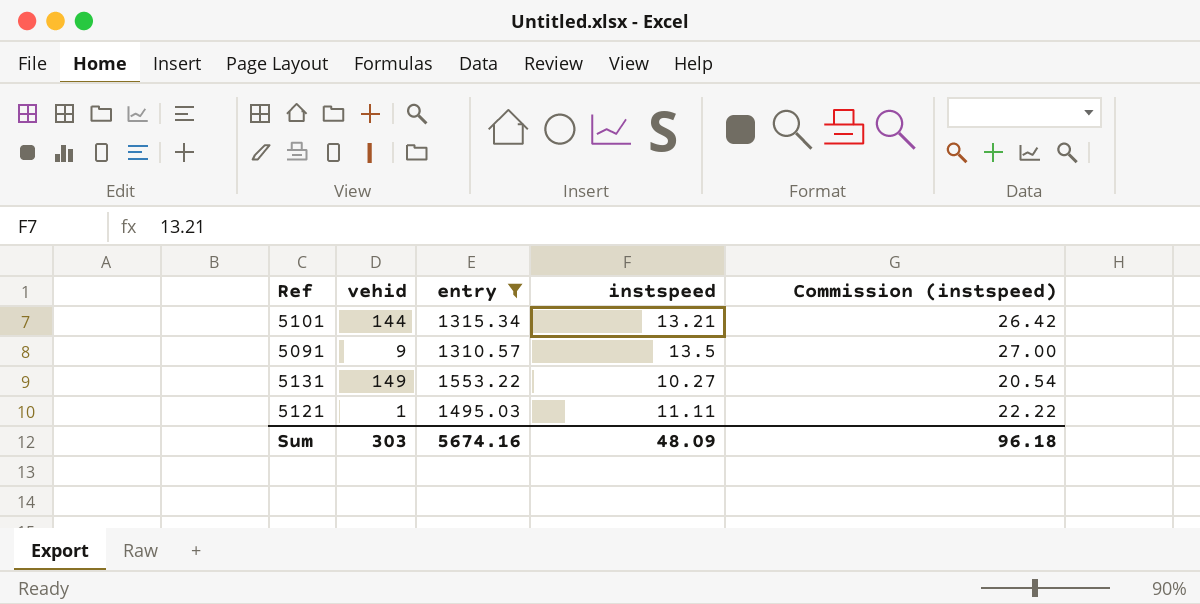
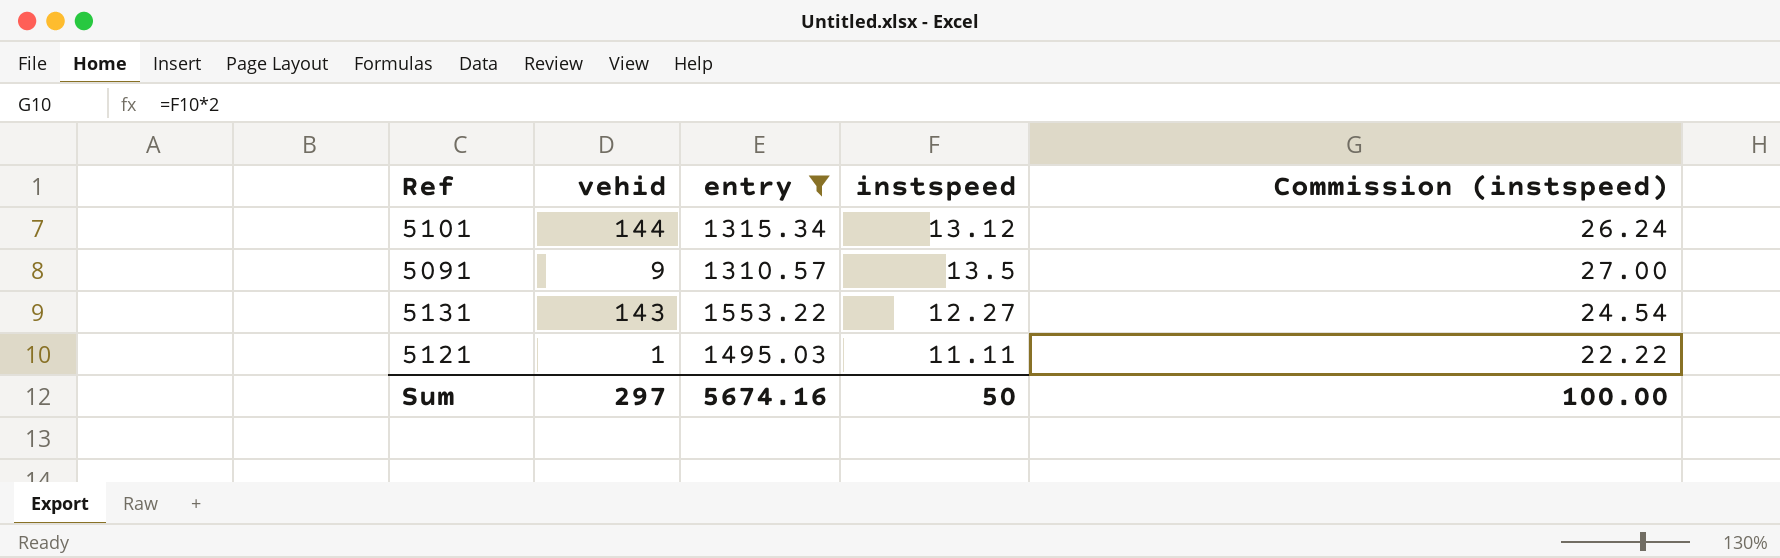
5101 | instspeed: 13.21 -> 13.12
5101 | Commission (instspeed): 26.42 -> 26.24
5131 | vehid: 149 -> 143
5131 | instspeed: 10.27 -> 12.27
5131 | Commission (instspeed): 20.54 -> 24.54
Sum | vehid: 303 -> 297
Sum | instspeed: 48.09 -> 50
Sum | Commission (instspeed): 96.18 -> 100.00

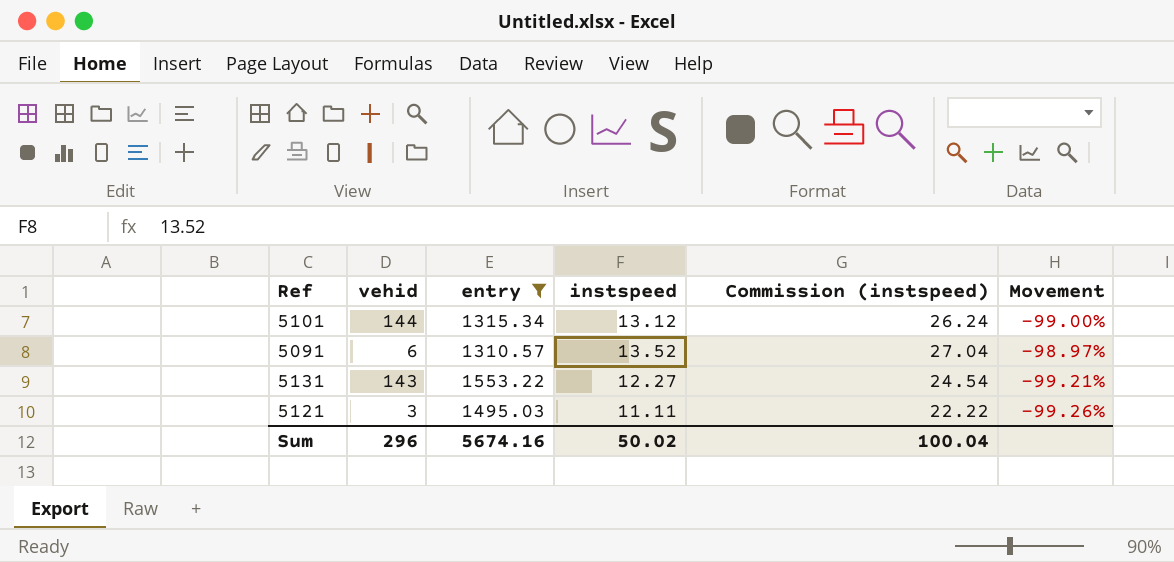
column Movement | formula: none -> ([instspeed] - [entry]) / [entry]
5091 | vehid: 9 -> 6
5091 | instspeed: 13.5 -> 13.52
5091 | Commission (instspeed): 27.00 -> 27.04
5121 | vehid: 1 -> 3
Sum | vehid: 297 -> 296
Sum | instspeed: 50 -> 50.02
Sum | Commission (instspeed): 100.00 -> 100.04

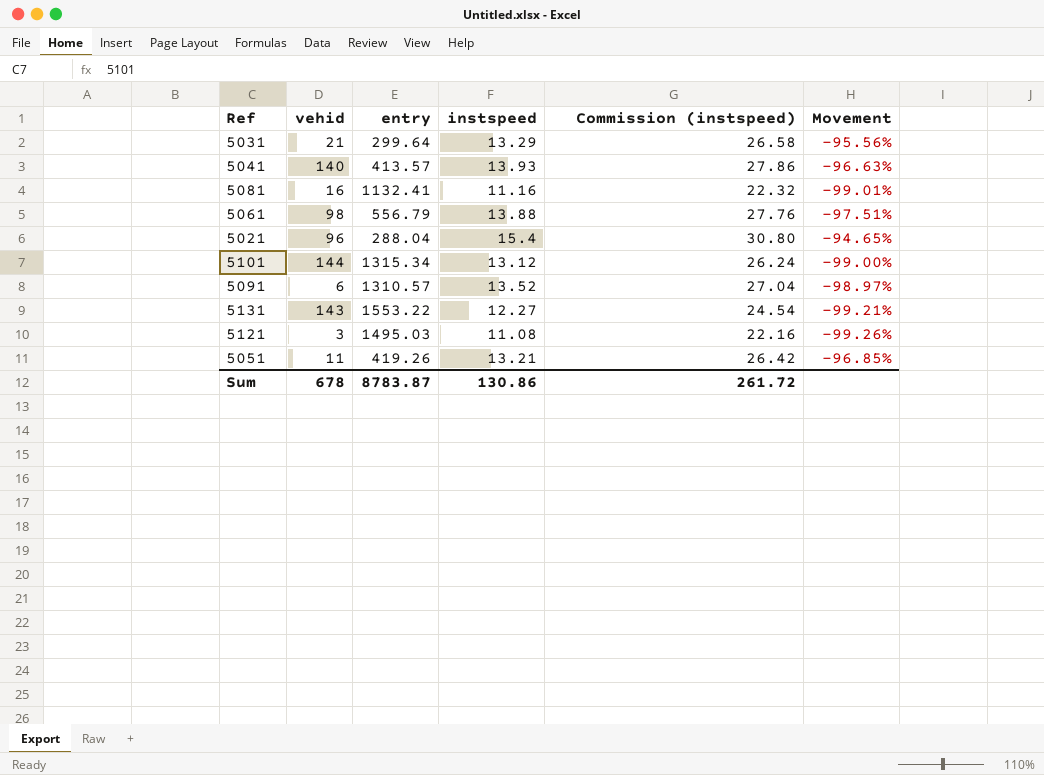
filter: entry >= 1310.57 -> none
5121 | instspeed: 11.11 -> 11.08
5121 | Commission (instspeed): 22.22 -> 22.16
Sum | vehid: 296 -> 678
Sum | entry: 5674.16 -> 8783.87
Sum | instspeed: 50.02 -> 130.86
Sum | Commission (instspeed): 100.04 -> 261.72

